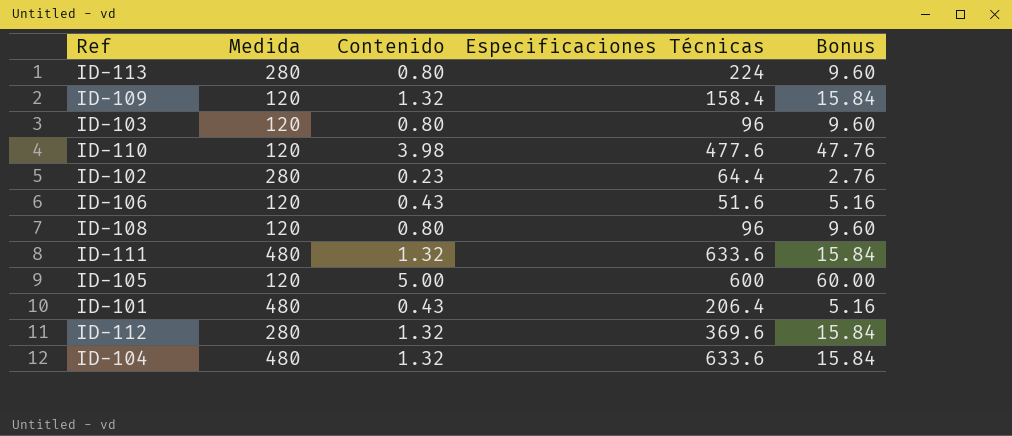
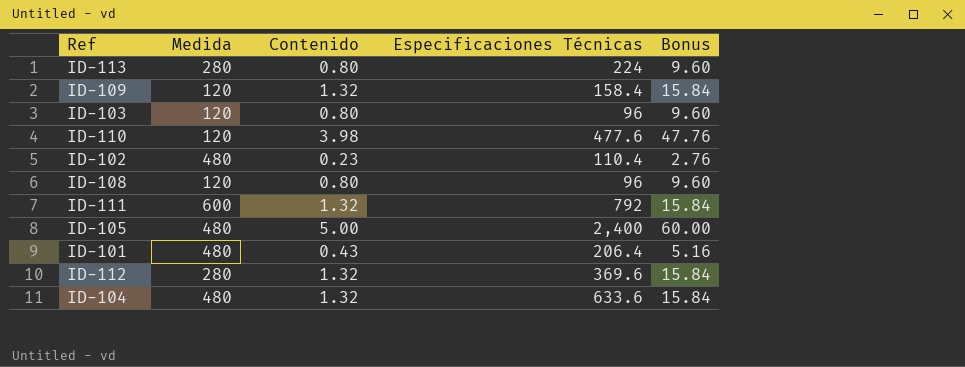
row ID-106: 120 | 0.43 | 51.6 | 5.16 -> none
ID-102 | Medida: 280 -> 480
ID-102 | Especificaciones Técnicas: 64.4 -> 110.4
ID-111 | Medida: 480 -> 600
ID-111 | Especificaciones Técnicas: 633.6 -> 792
ID-105 | Medida: 120 -> 480
ID-105 | Especificaciones Técnicas: 600 -> 2,400

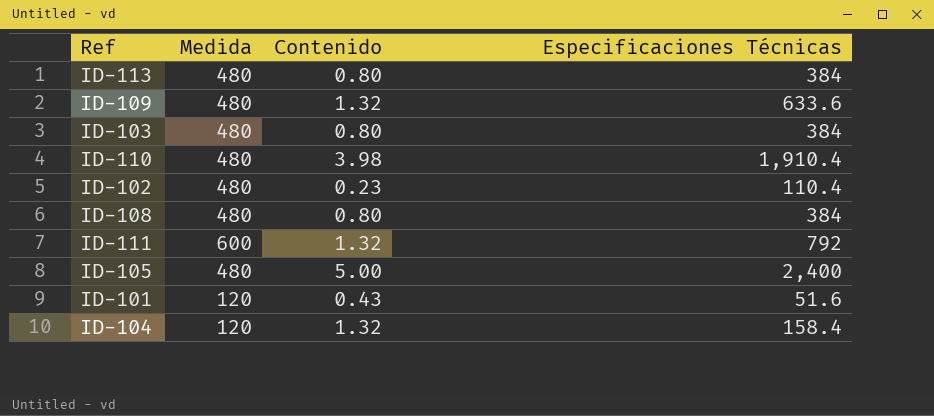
column Bonus | formula: [Contenido] * 12 -> none
row ID-112: 280 | 1.32 | 369.6 | 15.84 -> none
ID-113 | Medida: 280 -> 480
ID-113 | Especificaciones Técnicas: 224 -> 384
ID-109 | Medida: 120 -> 480
ID-109 | Especificaciones Técnicas: 158.4 -> 633.6
ID-103 | Medida: 120 -> 480
ID-103 | Especificaciones Técnicas: 96 -> 384
ID-110 | Medida: 120 -> 480
ID-110 | Especificaciones Técnicas: 477.6 -> 1,910.4
ID-108 | Medida: 120 -> 480
ID-108 | Especificaciones Técnicas: 96 -> 384
ID-101 | Medida: 480 -> 120
ID-101 | Especificaciones Técnicas: 206.4 -> 51.6
ID-104 | Medida: 480 -> 120
ID-104 | Especificaciones Técnicas: 633.6 -> 158.4

